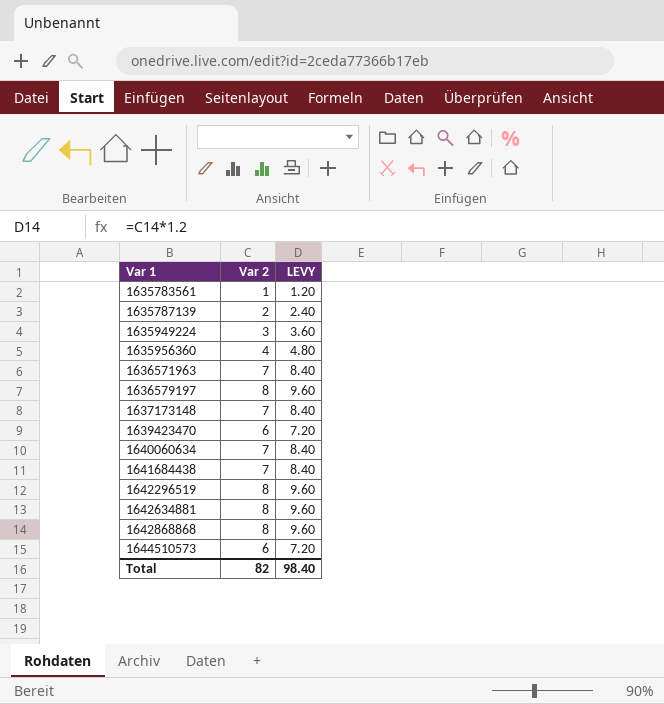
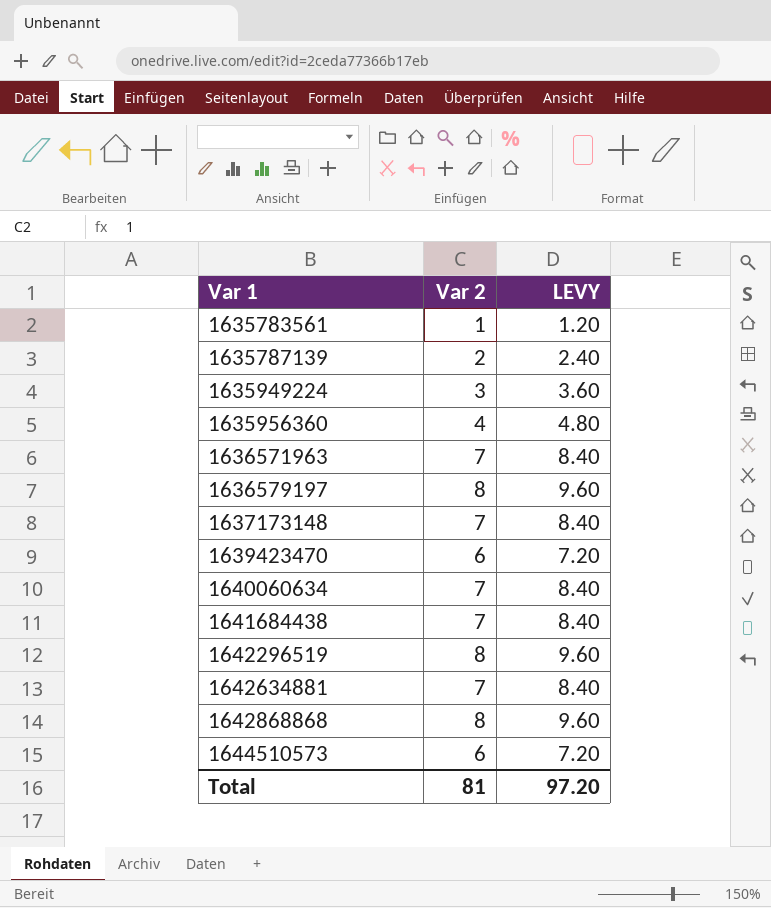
1642634881 | Var 2: 8 -> 7
1642634881 | LEVY: 9.60 -> 8.40
Total | Var 2: 82 -> 81
Total | LEVY: 98.40 -> 97.20

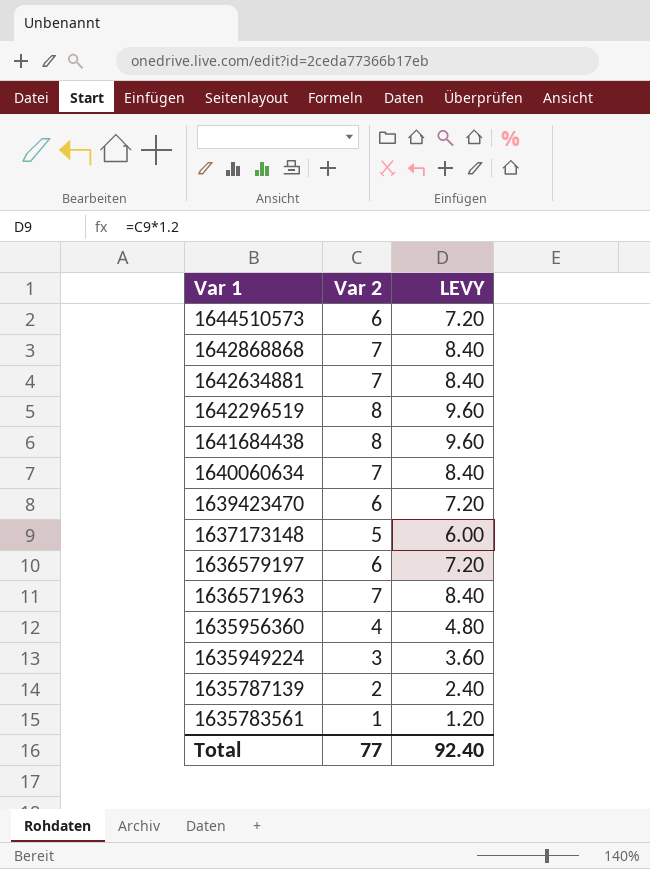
row order: Var 1 ascending -> Var 1 descending
1642868868 | Var 2: 8 -> 7
1642868868 | LEVY: 9.60 -> 8.40
1641684438 | Var 2: 7 -> 8
1641684438 | LEVY: 8.40 -> 9.60
1637173148 | Var 2: 7 -> 5
1637173148 | LEVY: 8.40 -> 6.00
1636579197 | Var 2: 8 -> 6
1636579197 | LEVY: 9.60 -> 7.20
Total | Var 2: 81 -> 77
Total | LEVY: 97.20 -> 92.40

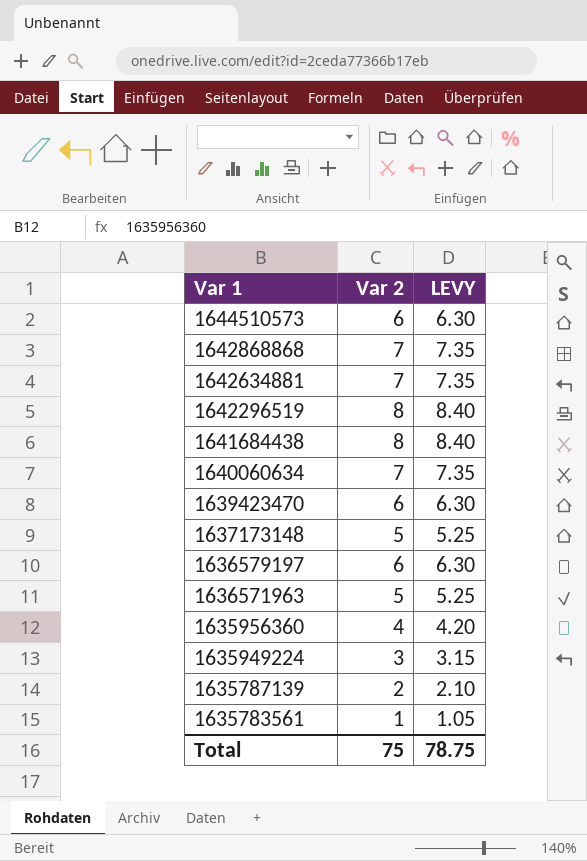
column LEVY | formula: [Var 2] * 1.2 -> [Var 2] * 1.05
1636571963 | Var 2: 7 -> 5
Total | Var 2: 77 -> 75
Total | LEVY: 92.40 -> 78.75

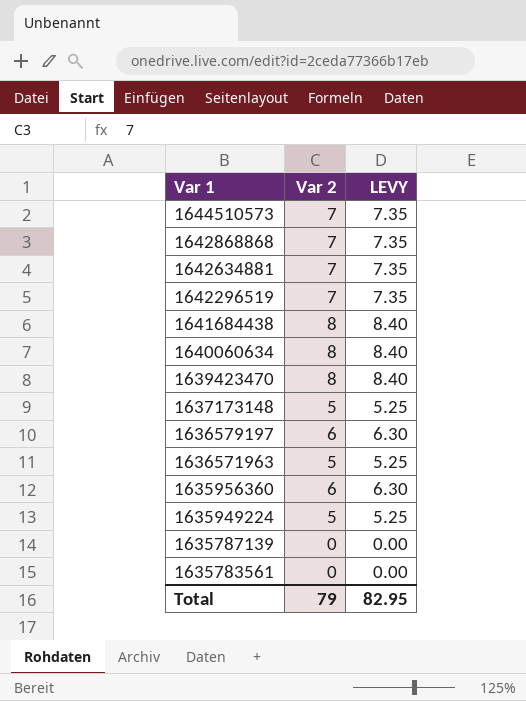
1644510573 | Var 2: 6 -> 7
1644510573 | LEVY: 6.30 -> 7.35
1642296519 | Var 2: 8 -> 7
1642296519 | LEVY: 8.40 -> 7.35
1640060634 | Var 2: 7 -> 8
1640060634 | LEVY: 7.35 -> 8.40
1639423470 | Var 2: 6 -> 8
1639423470 | LEVY: 6.30 -> 8.40
1635956360 | Var 2: 4 -> 6
1635956360 | LEVY: 4.20 -> 6.30
1635949224 | Var 2: 3 -> 5
1635949224 | LEVY: 3.15 -> 5.25
1635787139 | Var 2: 2 -> 0
1635787139 | LEVY: 2.10 -> 0.00
1635783561 | Var 2: 1 -> 0
1635783561 | LEVY: 1.05 -> 0.00
Total | Var 2: 75 -> 79
Total | LEVY: 78.75 -> 82.95

